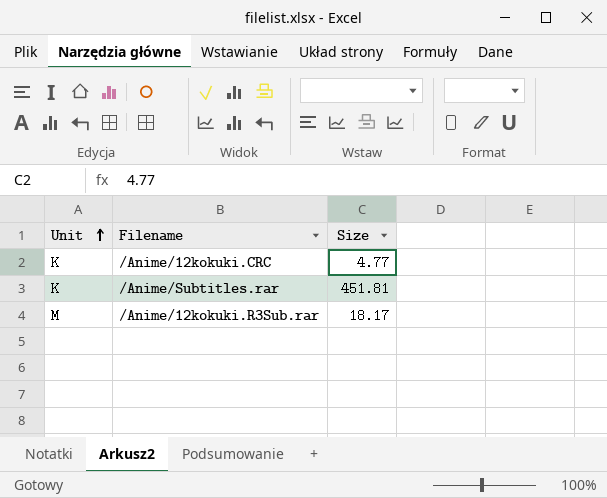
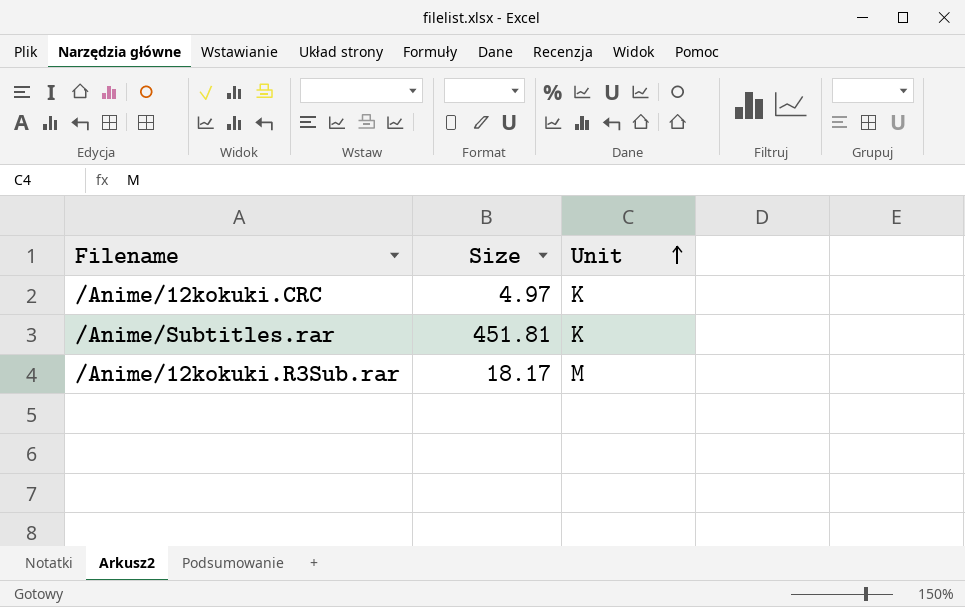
column Unit | position: 1 -> 3
/Anime/12kokuki.CRC | Size: 4.77 -> 4.97

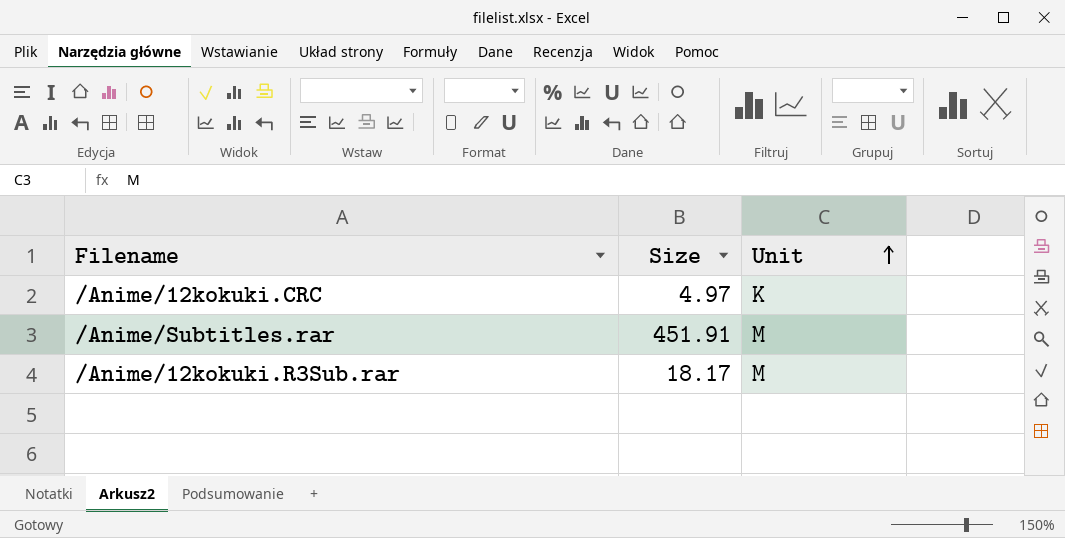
/Anime/Subtitles.rar | Size: 451.81 -> 451.91
/Anime/Subtitles.rar | Unit: K -> M

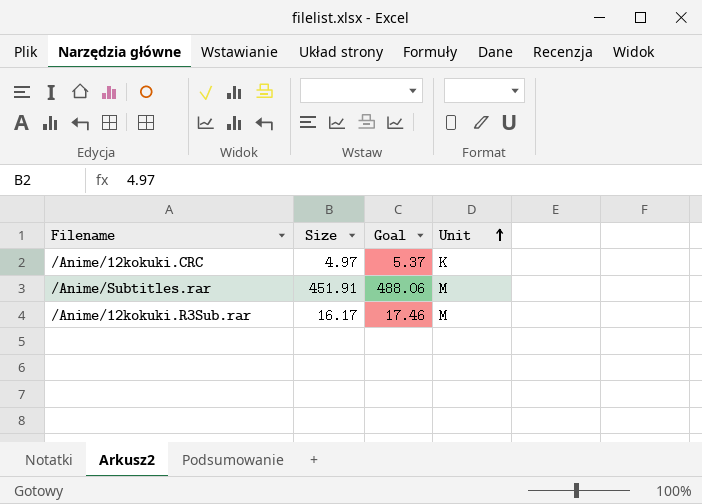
column Goal | formula: none -> [Size] * 1.08
/Anime/12kokuki.R3Sub.rar | Size: 18.17 -> 16.17

